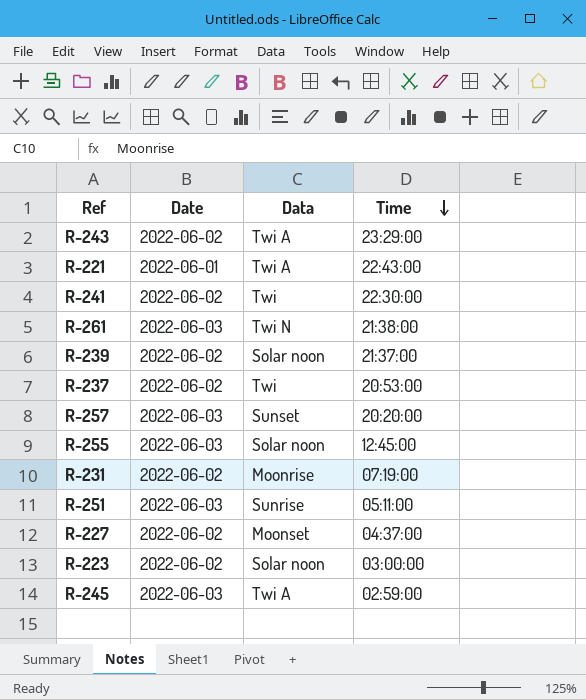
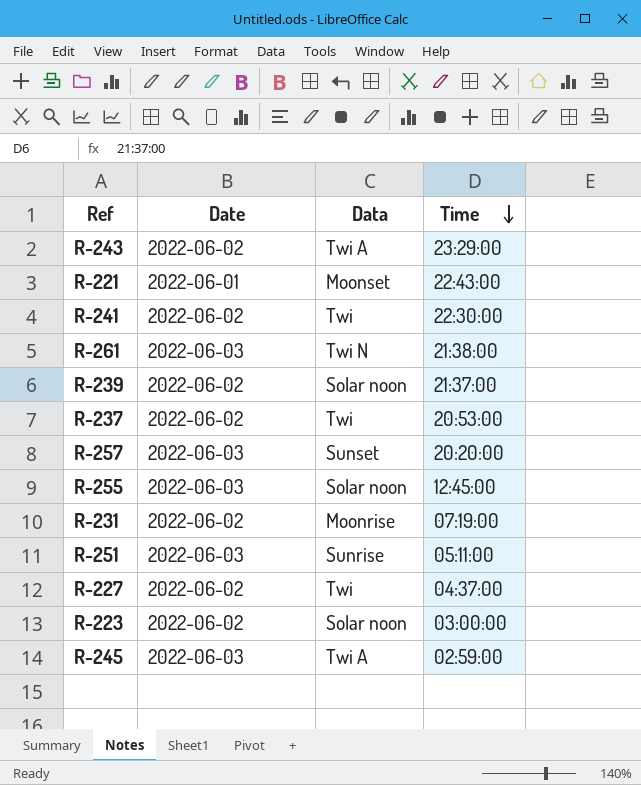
R-221 | Data: Twi A -> Moonset
R-227 | Data: Moonset -> Twi

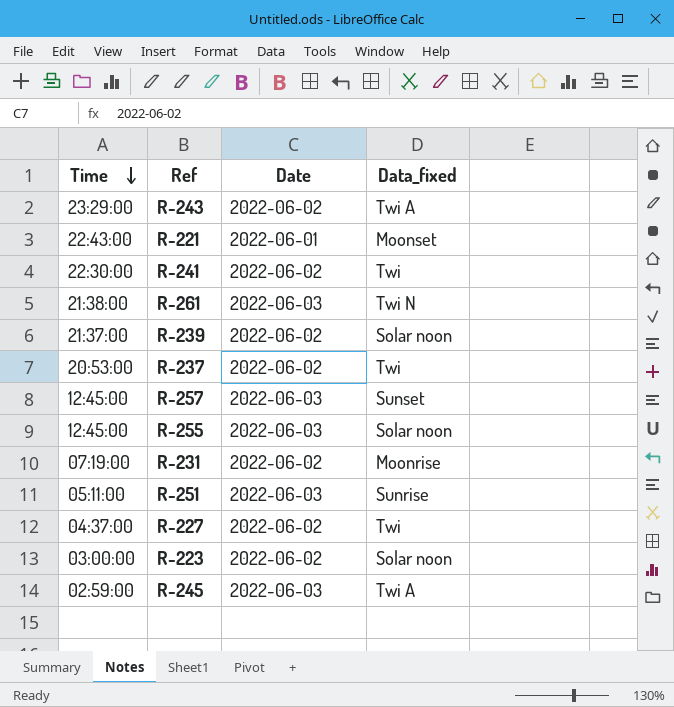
column Time | position: 4 -> 1
column name: Data -> Data_fixed
R-257 | Time: 20:20:00 -> 12:45:00

